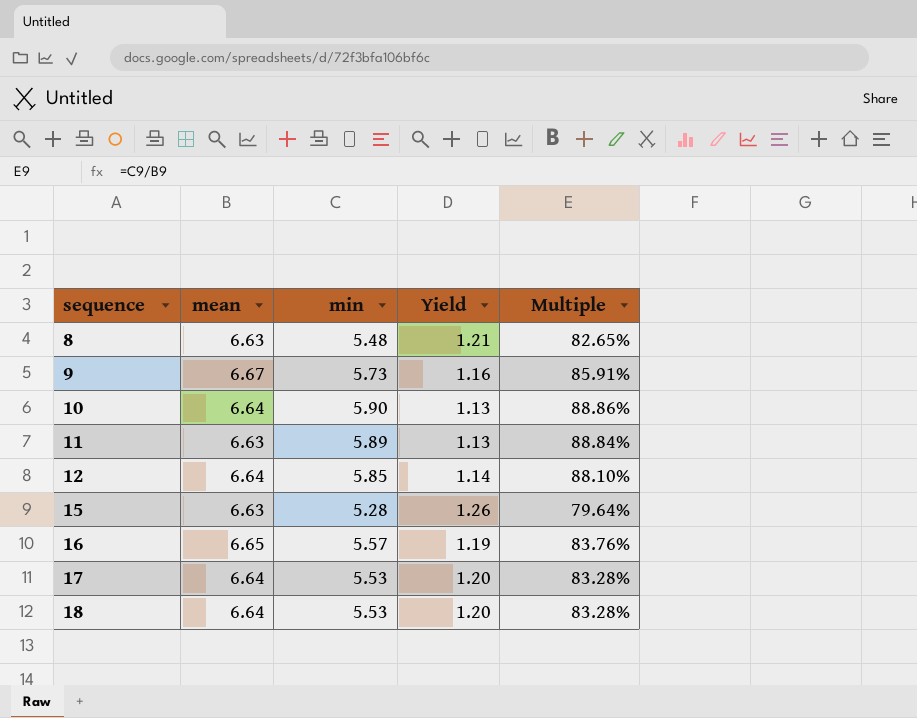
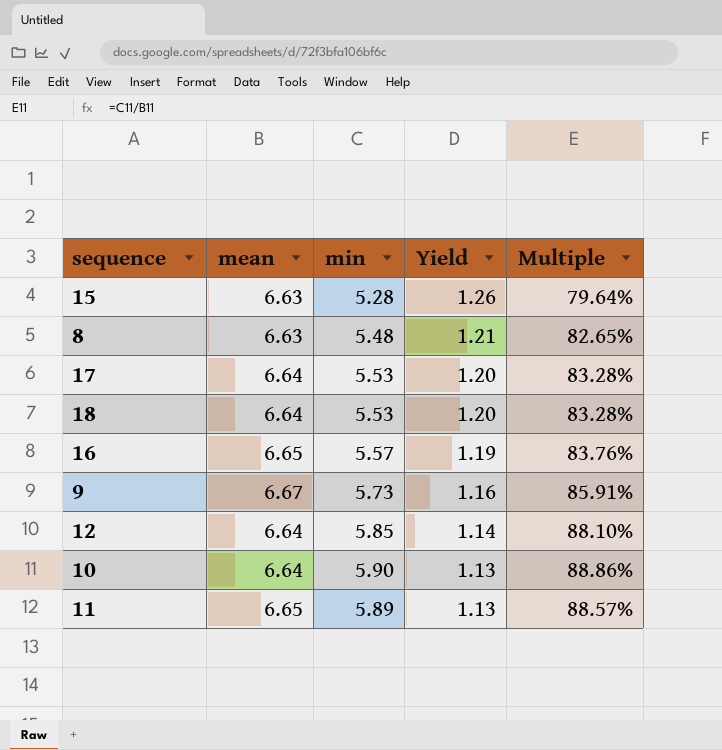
row order: sequence ascending -> Yield descending
11 | mean: 6.63 -> 6.65
11 | Multiple: 88.84% -> 88.57%

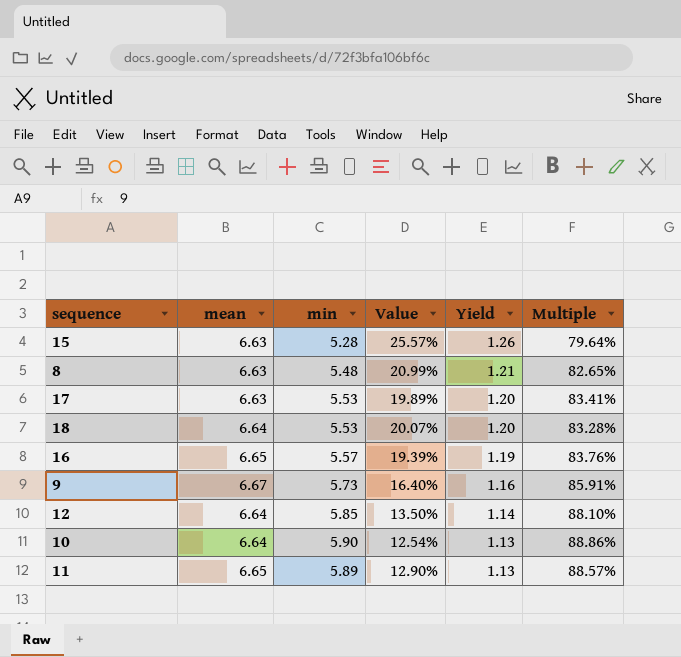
column Value | formula: none -> ([mean] - [min]) / [min]
17 | mean: 6.64 -> 6.63
17 | Multiple: 83.28% -> 83.41%

